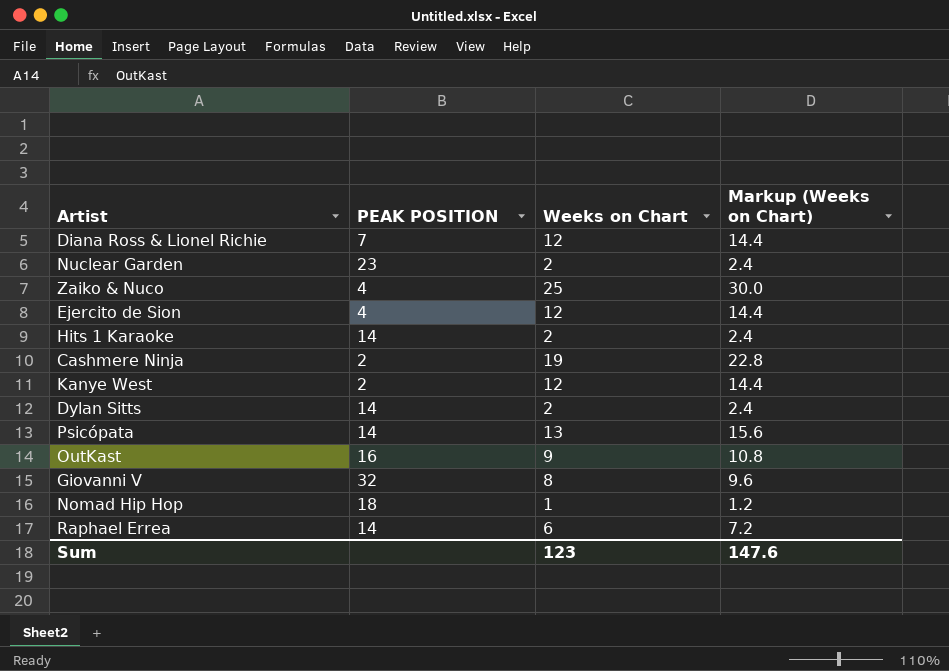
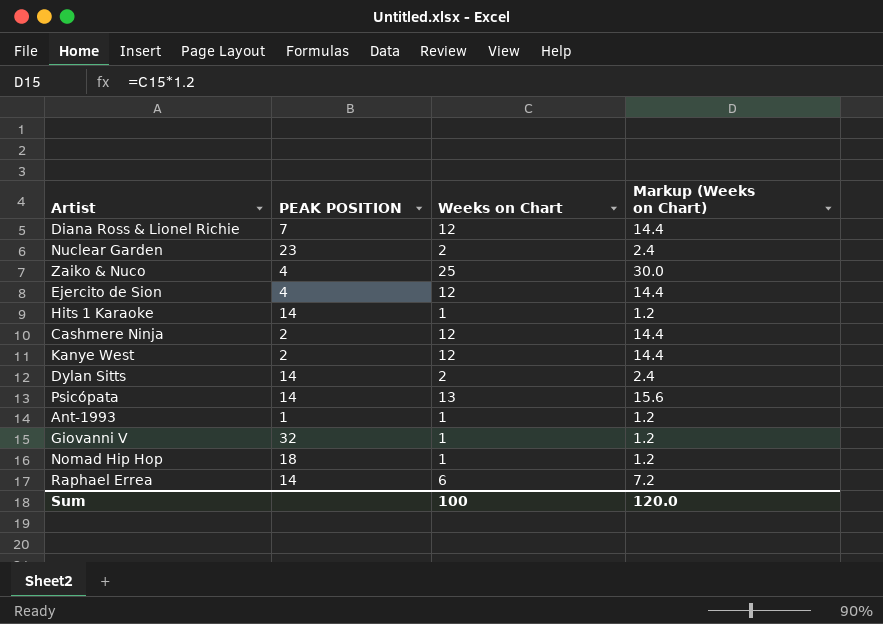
row OutKast: 16 | 9 | 10.8 -> none
Hits 1 Karaoke | Weeks on Chart: 2 -> 1
Hits 1 Karaoke | Markup (Weeks on Chart): 2.4 -> 1.2
Cashmere Ninja | Weeks on Chart: 19 -> 12
Cashmere Ninja | Markup (Weeks on Chart): 22.8 -> 14.4
row Ant-1993: none -> 1 | 1 | 1.2
Giovanni V | Weeks on Chart: 8 -> 1
Giovanni V | Markup (Weeks on Chart): 9.6 -> 1.2
Sum | Weeks on Chart: 123 -> 100
Sum | Markup (Weeks on Chart): 147.6 -> 120.0

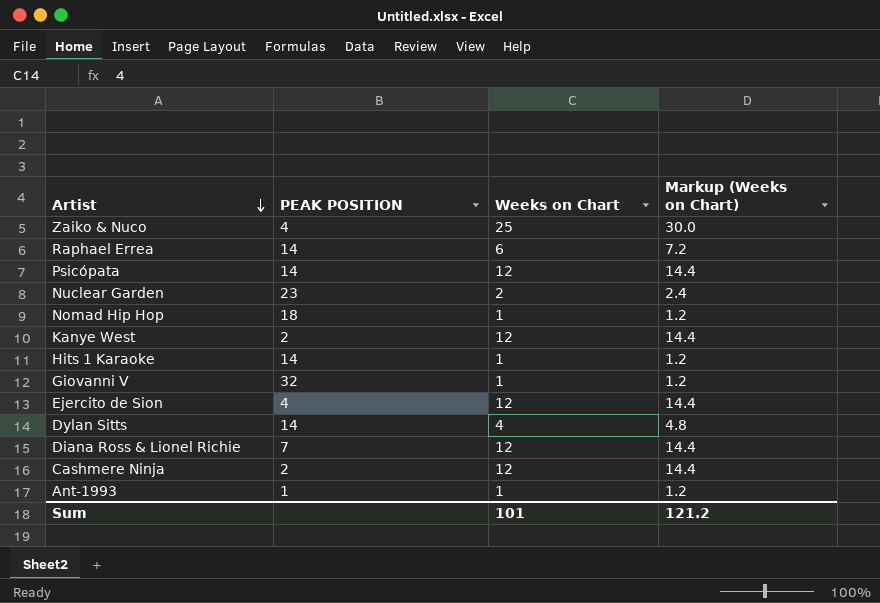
row order: none -> Artist descending
Psicópata | Weeks on Chart: 13 -> 12
Psicópata | Markup (Weeks on Chart): 15.6 -> 14.4
Dylan Sitts | Weeks on Chart: 2 -> 4
Dylan Sitts | Markup (Weeks on Chart): 2.4 -> 4.8
Sum | Weeks on Chart: 100 -> 101
Sum | Markup (Weeks on Chart): 120.0 -> 121.2

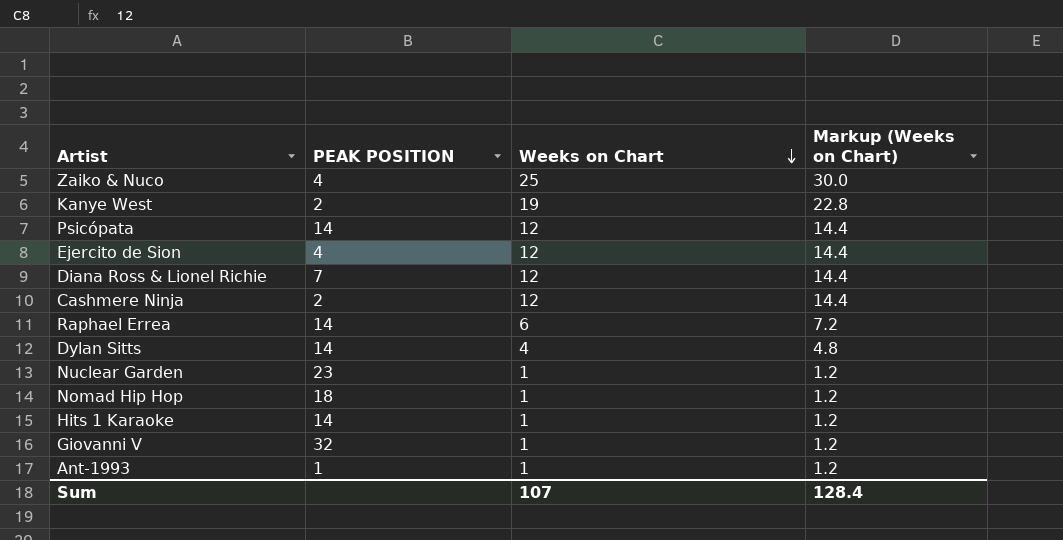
row order: Artist descending -> Weeks on Chart descending
Kanye West | Weeks on Chart: 12 -> 19
Kanye West | Markup (Weeks on Chart): 14.4 -> 22.8
Nuclear Garden | Weeks on Chart: 2 -> 1
Nuclear Garden | Markup (Weeks on Chart): 2.4 -> 1.2
Sum | Weeks on Chart: 101 -> 107
Sum | Markup (Weeks on Chart): 121.2 -> 128.4

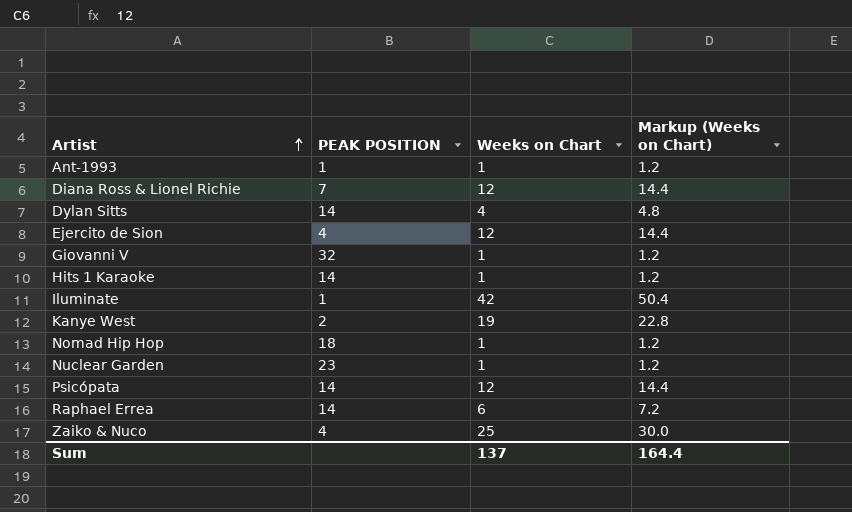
row order: Weeks on Chart descending -> Artist ascending
row Cashmere Ninja: 2 | 12 | 14.4 -> none
row Iluminate: none -> 1 | 42 | 50.4
Sum | Weeks on Chart: 107 -> 137
Sum | Markup (Weeks on Chart): 128.4 -> 164.4

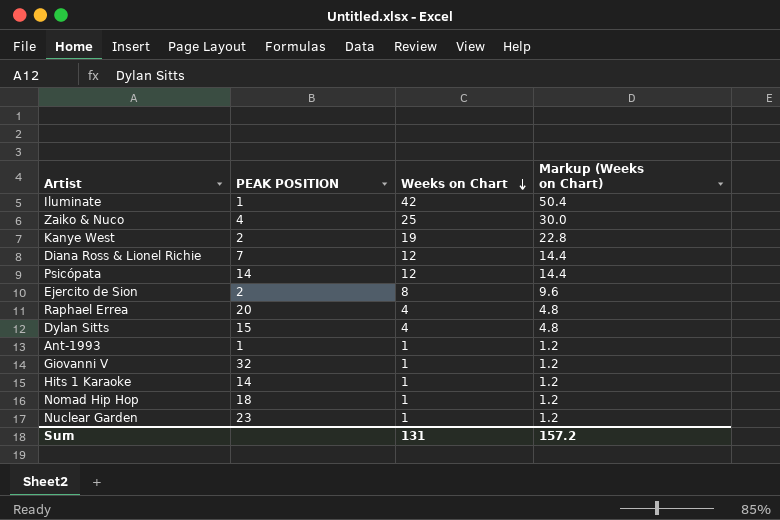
row order: Artist ascending -> Weeks on Chart descending
Ejercito de Sion | PEAK POSITION: 4 -> 2
Ejercito de Sion | Weeks on Chart: 12 -> 8
Ejercito de Sion | Markup (Weeks on Chart): 14.4 -> 9.6
Raphael Errea | PEAK POSITION: 14 -> 20
Raphael Errea | Weeks on Chart: 6 -> 4
Raphael Errea | Markup (Weeks on Chart): 7.2 -> 4.8
Dylan Sitts | PEAK POSITION: 14 -> 15
Sum | Weeks on Chart: 137 -> 131
Sum | Markup (Weeks on Chart): 164.4 -> 157.2

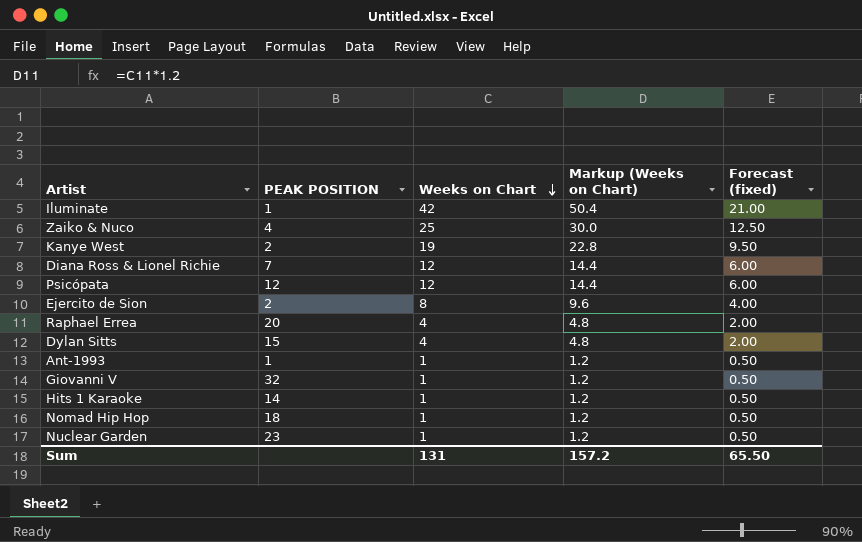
column Forecast (fixed) | formula: none -> [Weeks on Chart] * 0.5
Psicópata | PEAK POSITION: 14 -> 12

